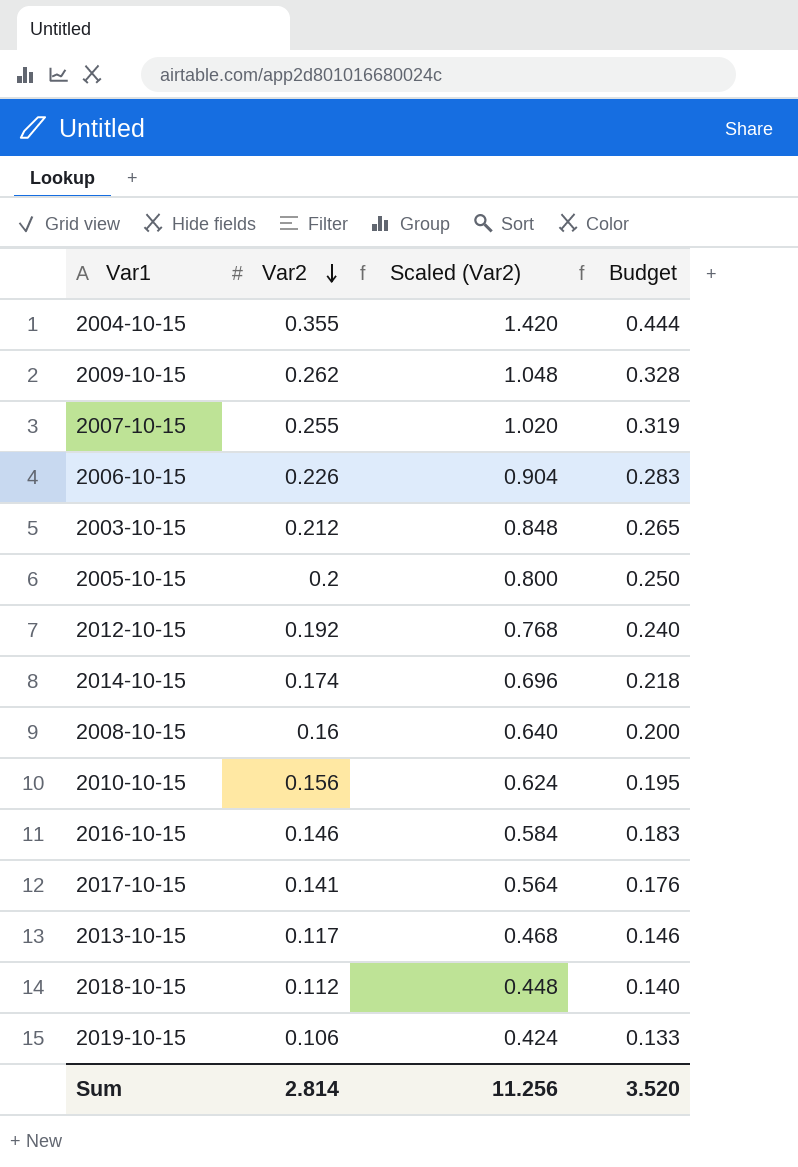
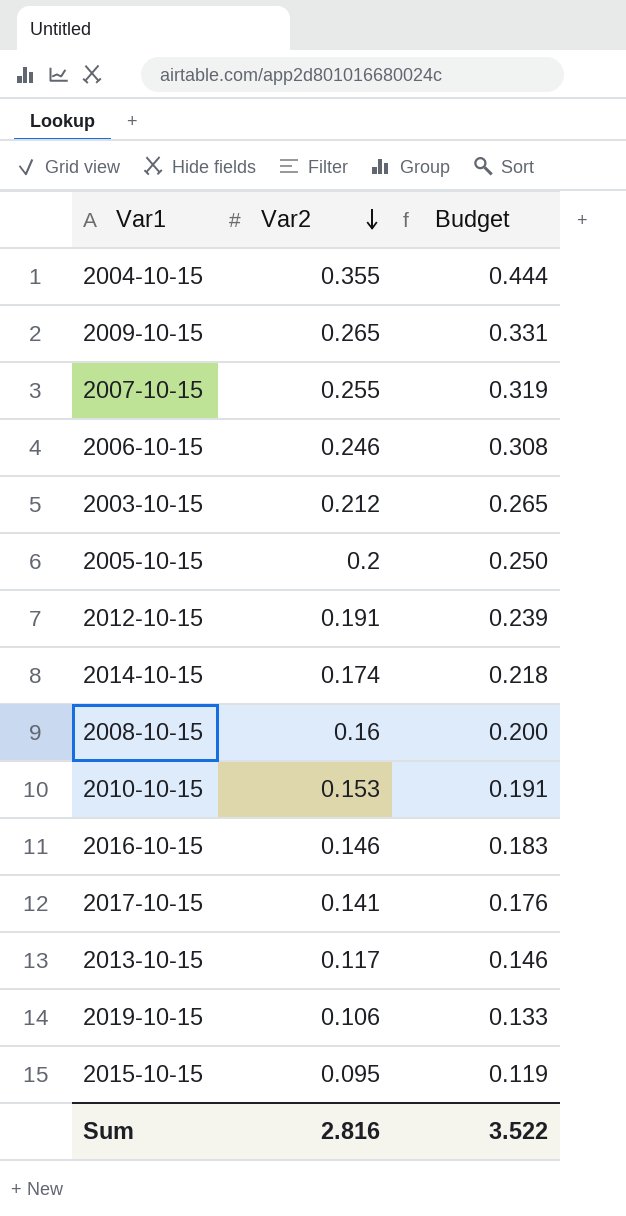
column Scaled (Var2) | formula: [Var2] * 4 -> none
row 2018-10-15: 0.112 | 0.448 | 0.140 -> none
2009-10-15 | Var2: 0.262 -> 0.265
2009-10-15 | Budget: 0.328 -> 0.331
2006-10-15 | Var2: 0.226 -> 0.246
2006-10-15 | Budget: 0.283 -> 0.308
2012-10-15 | Var2: 0.192 -> 0.191
2012-10-15 | Budget: 0.240 -> 0.239
2010-10-15 | Var2: 0.156 -> 0.153
2010-10-15 | Budget: 0.195 -> 0.191
row 2015-10-15: none -> 0.095 | 0.119
Sum | Var2: 2.814 -> 2.816
Sum | Budget: 3.520 -> 3.522

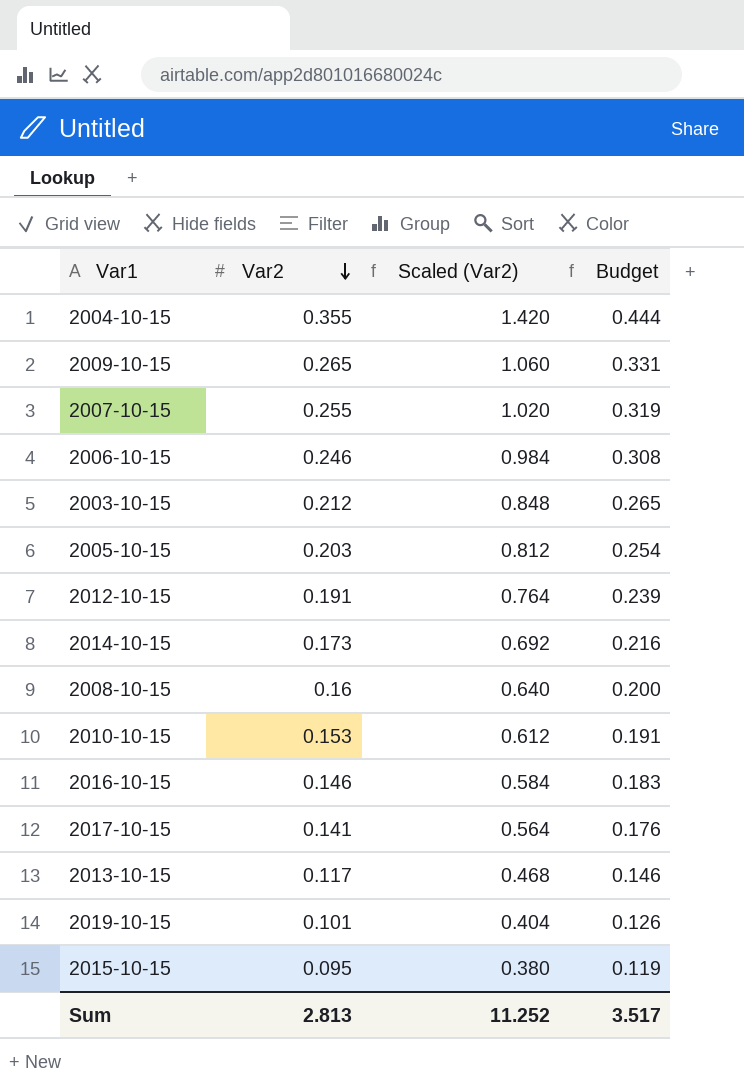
column Scaled (Var2) | formula: none -> [Var2] * 4
2005-10-15 | Var2: 0.2 -> 0.203
2005-10-15 | Budget: 0.250 -> 0.254
2014-10-15 | Var2: 0.174 -> 0.173
2014-10-15 | Budget: 0.218 -> 0.216
2019-10-15 | Var2: 0.106 -> 0.101
2019-10-15 | Budget: 0.133 -> 0.126
Sum | Var2: 2.816 -> 2.813
Sum | Budget: 3.522 -> 3.517

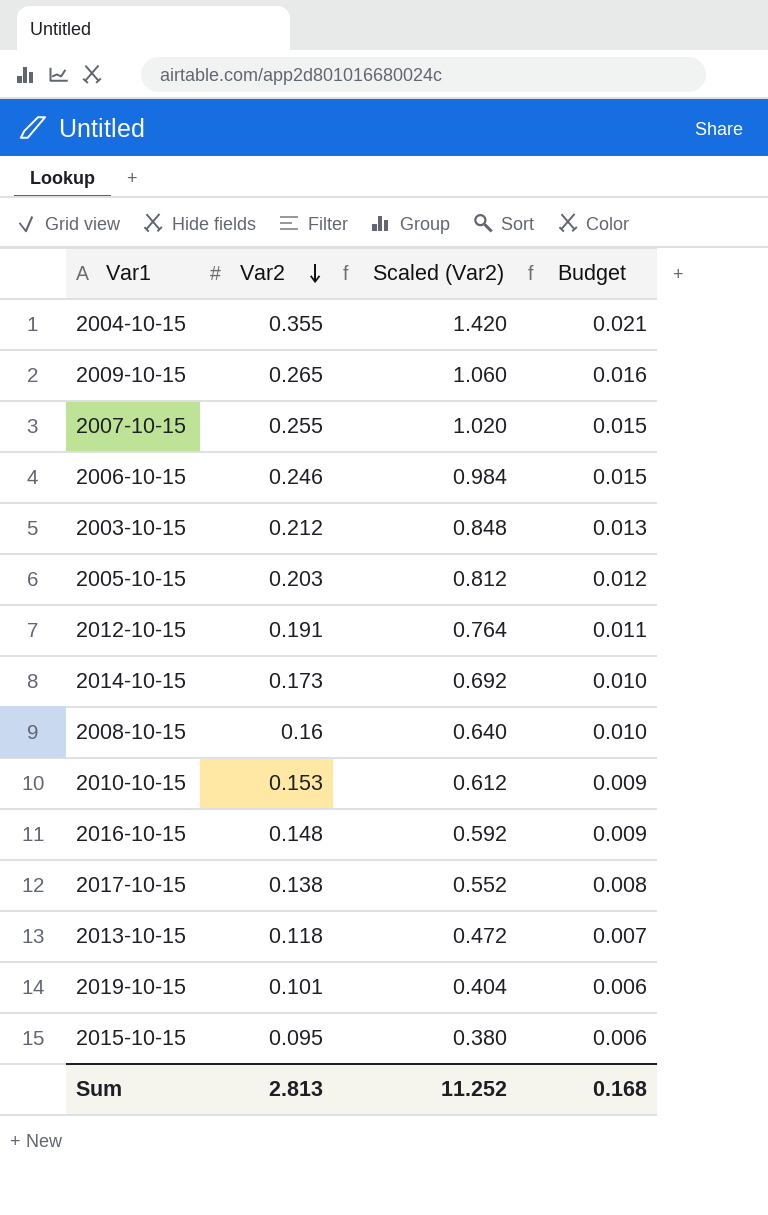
column Budget | formula: [Var2] * 1.25 -> [Var2] * 0.06
2016-10-15 | Var2: 0.146 -> 0.148
2016-10-15 | Scaled (Var2): 0.584 -> 0.592
2017-10-15 | Var2: 0.141 -> 0.138
2017-10-15 | Scaled (Var2): 0.564 -> 0.552
2013-10-15 | Var2: 0.117 -> 0.118
2013-10-15 | Scaled (Var2): 0.468 -> 0.472
Sum | Budget: 3.517 -> 0.168

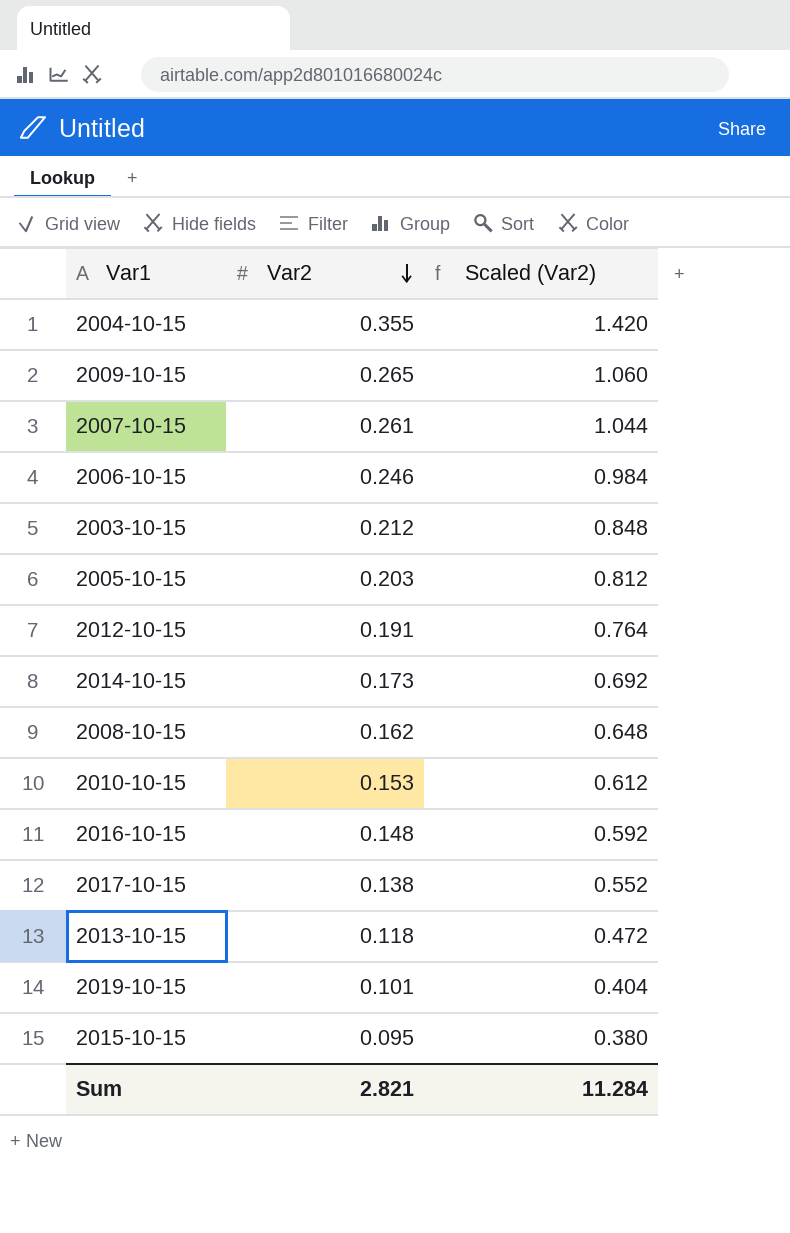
column Budget | formula: [Var2] * 0.06 -> none
2007-10-15 | Var2: 0.255 -> 0.261
2007-10-15 | Scaled (Var2): 1.020 -> 1.044
2008-10-15 | Var2: 0.16 -> 0.162
2008-10-15 | Scaled (Var2): 0.640 -> 0.648
Sum | Var2: 2.813 -> 2.821
Sum | Scaled (Var2): 11.252 -> 11.284

